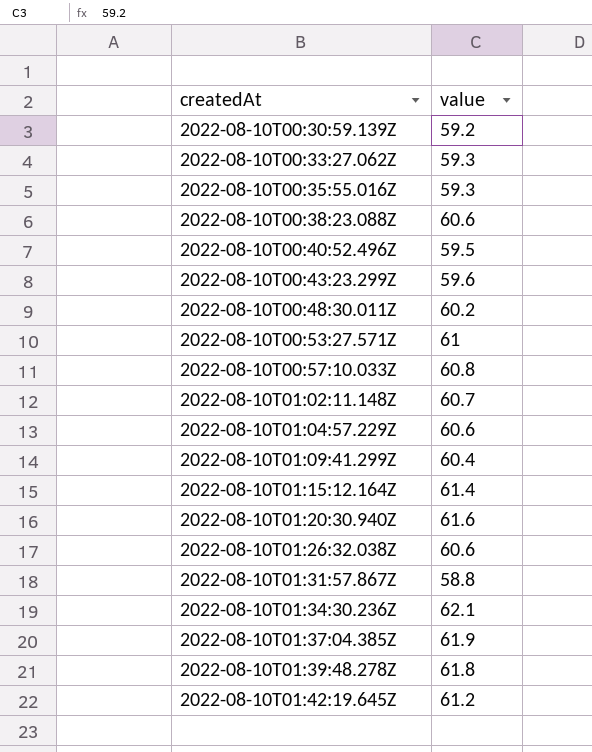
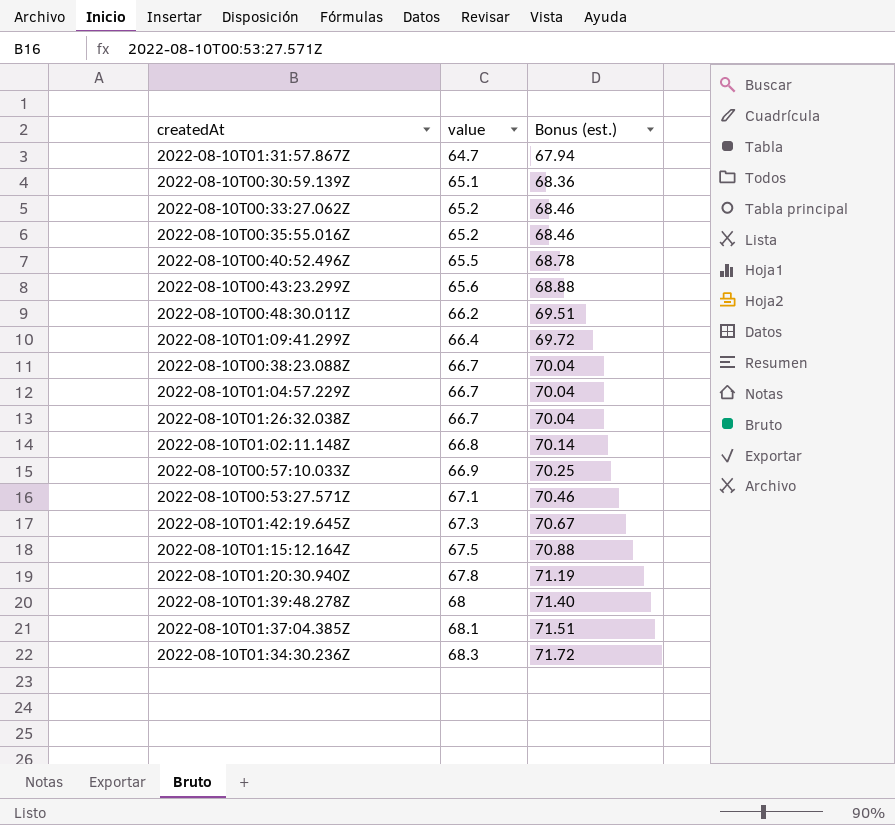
row order: createdAt ascending -> value ascending
column Bonus (est.) | formula: none -> [value] * 1.05
2022-08-10T01:31:57.867Z | value: 58.8 -> 64.7
2022-08-10T00:30:59.139Z | value: 59.2 -> 65.1
2022-08-10T00:33:27.062Z | value: 59.3 -> 65.2
2022-08-10T00:35:55.016Z | value: 59.3 -> 65.2
2022-08-10T00:40:52.496Z | value: 59.5 -> 65.5
2022-08-10T00:43:23.299Z | value: 59.6 -> 65.6
2022-08-10T00:48:30.011Z | value: 60.2 -> 66.2
2022-08-10T01:09:41.299Z | value: 60.4 -> 66.4
2022-08-10T00:38:23.088Z | value: 60.6 -> 66.7
2022-08-10T01:04:57.229Z | value: 60.6 -> 66.7
2022-08-10T01:26:32.038Z | value: 60.6 -> 66.7
2022-08-10T01:02:11.148Z | value: 60.7 -> 66.8
2022-08-10T00:57:10.033Z | value: 60.8 -> 66.9
2022-08-10T00:53:27.571Z | value: 61 -> 67.1
2022-08-10T01:42:19.645Z | value: 61.2 -> 67.3
2022-08-10T01:15:12.164Z | value: 61.4 -> 67.5
2022-08-10T01:20:30.940Z | value: 61.6 -> 67.8
2022-08-10T01:39:48.278Z | value: 61.8 -> 68
2022-08-10T01:37:04.385Z | value: 61.9 -> 68.1
2022-08-10T01:34:30.236Z | value: 62.1 -> 68.3

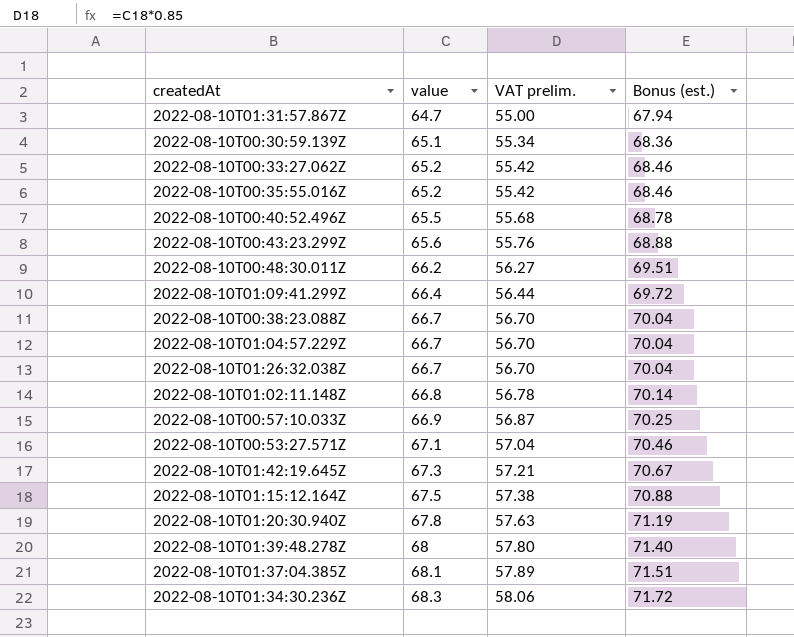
column VAT prelim. | formula: none -> [value] * 0.85

